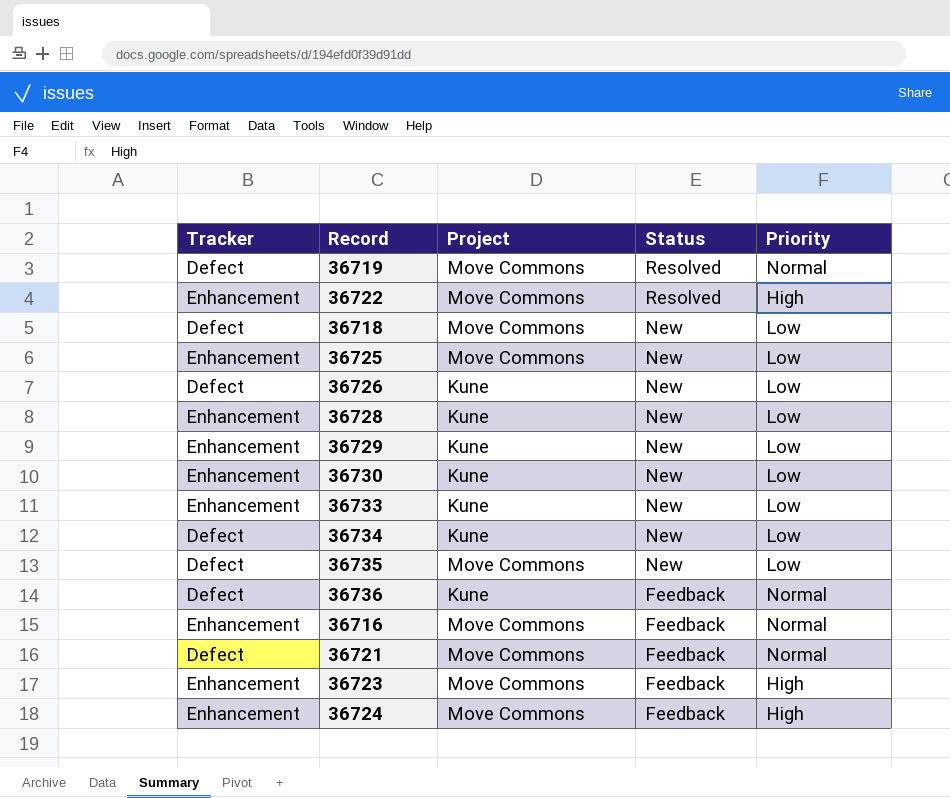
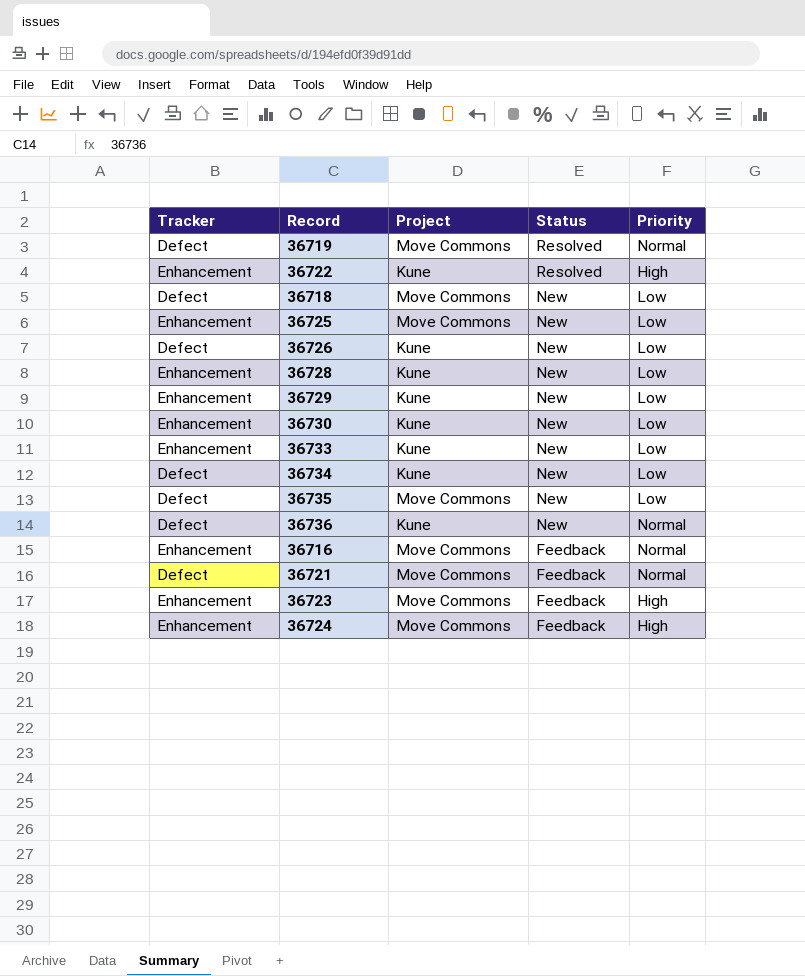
36722 | Project: Move Commons -> Kune
36736 | Status: Feedback -> New

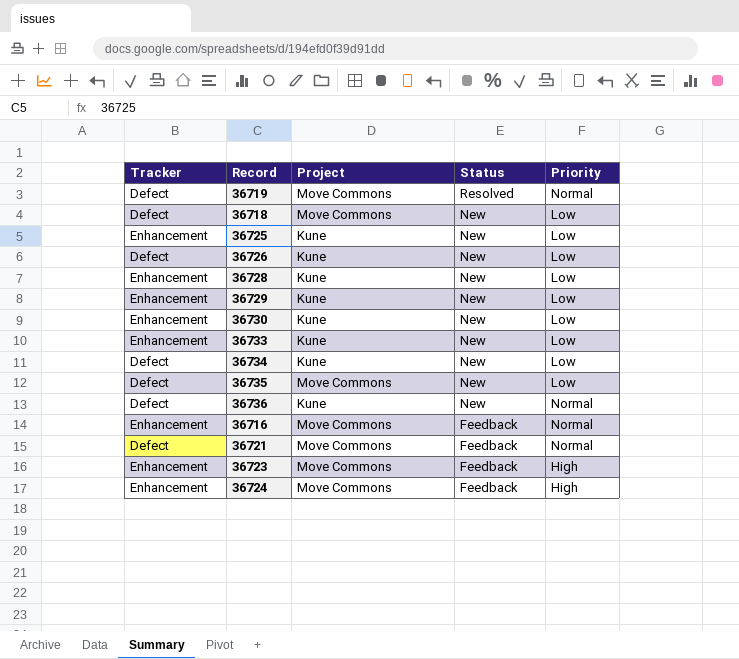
row 36722: Enhancement | Kune | Resolved | High -> none
36725 | Project: Move Commons -> Kune

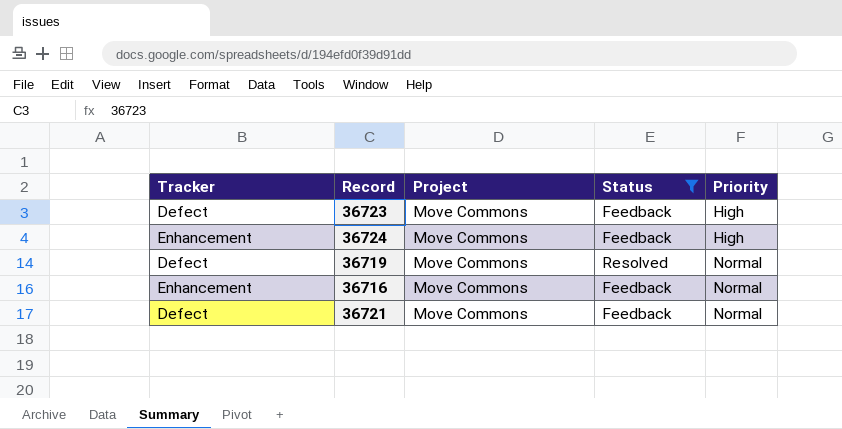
filter: none -> Status != New
row order: Status descending -> Priority ascending
36723 | Tracker: Enhancement -> Defect

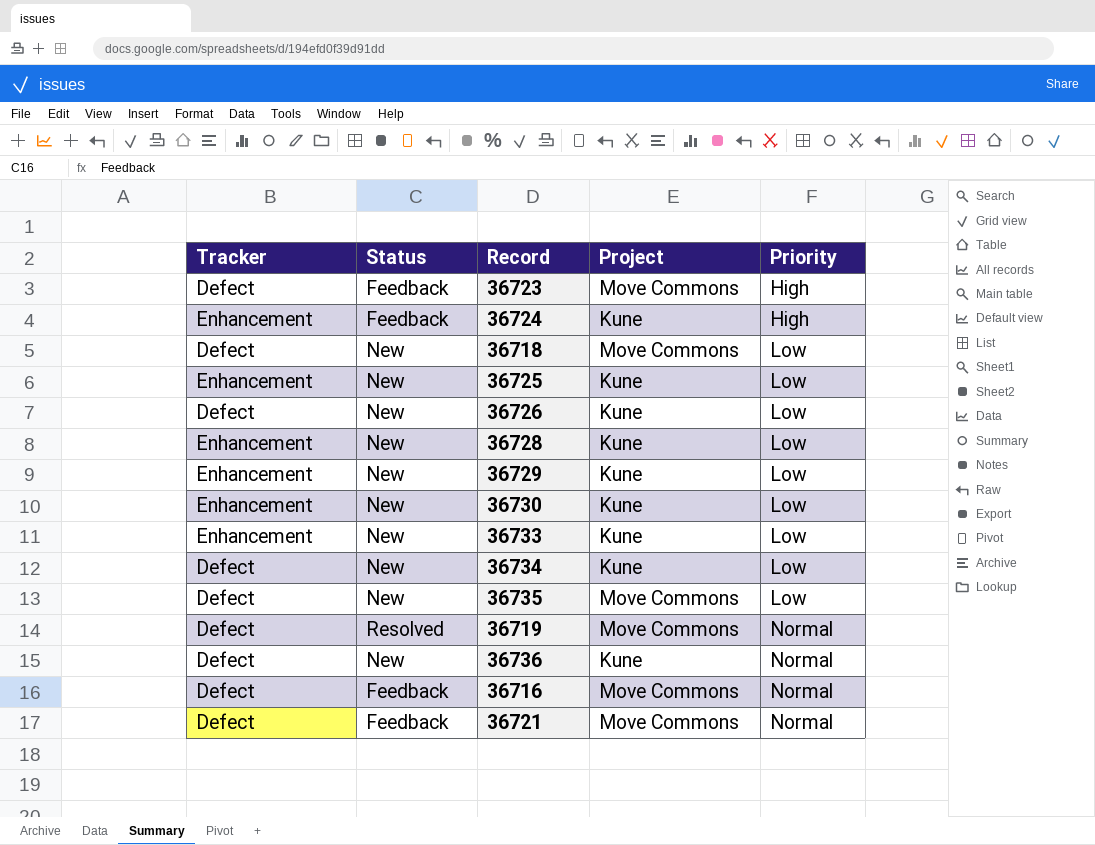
filter: Status != New -> none
column Status | position: 4 -> 2
36724 | Project: Move Commons -> Kune
36716 | Tracker: Enhancement -> Defect

